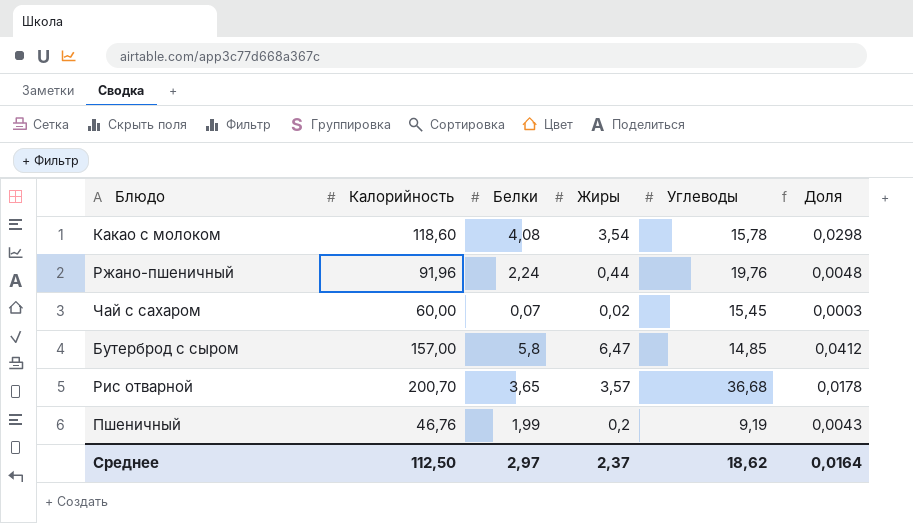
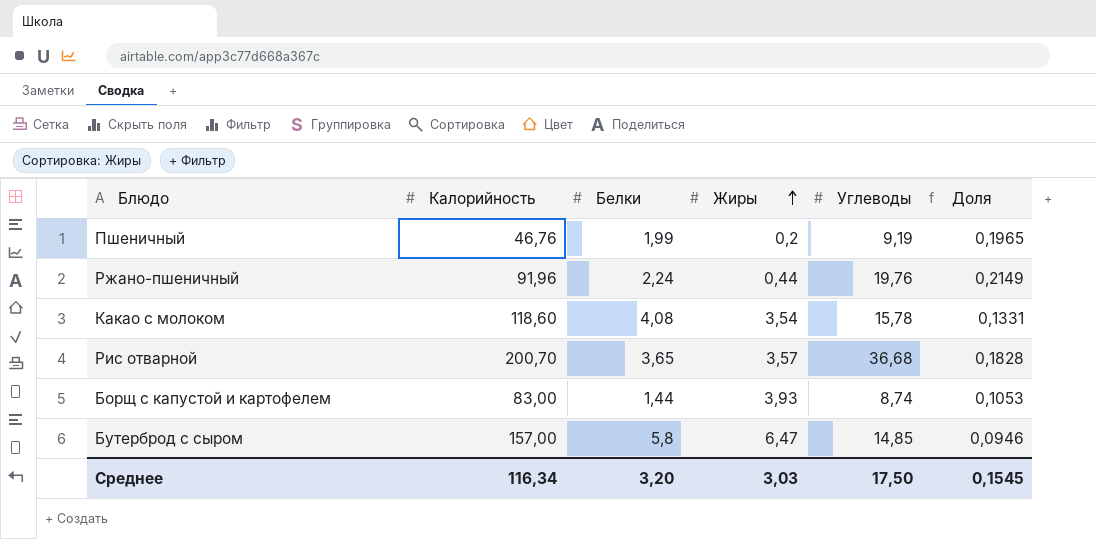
row order: none -> Жиры ascending
column Доля | formula: [Жиры] / [Калорийность] -> [Углеводы] / [Калорийность]
row Чай с сахаром: 60,00 | 0,07 | 0,02 | 15,45 | 0,0003 -> none
row Борщ с капустой и картофелем: none -> 83,00 | 1,44 | 3,93 | 8,74 | 0,1053
Среднее | Калорийность: 112,50 -> 116,34
Среднее | Белки: 2,97 -> 3,20
Среднее | Жиры: 2,37 -> 3,03
Среднее | Углеводы: 18,62 -> 17,50
Среднее | Доля: 0,0164 -> 0,1545

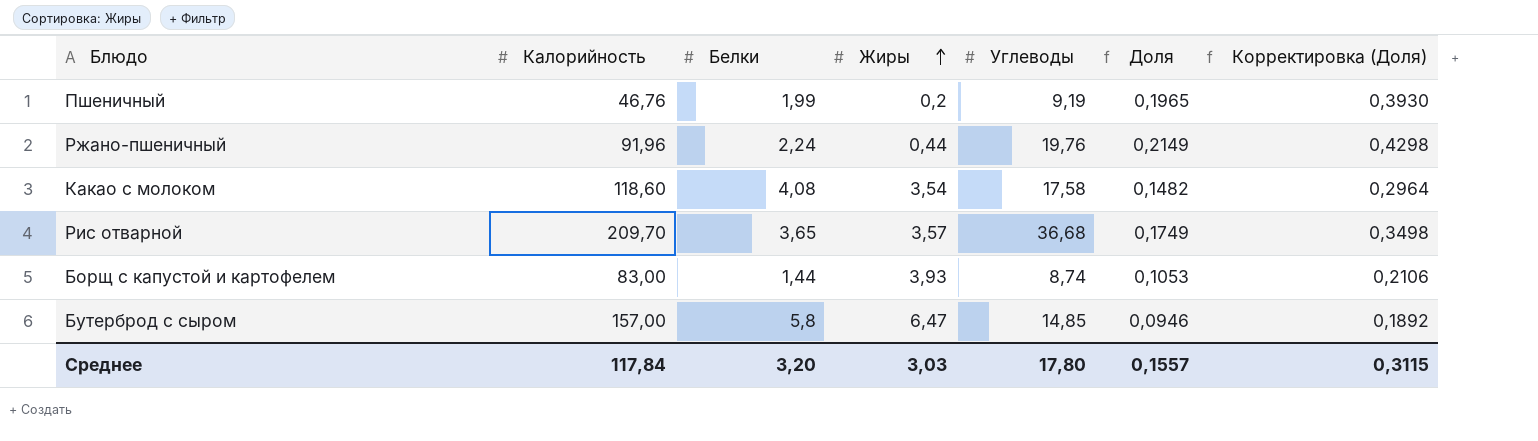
column Корректировка (Доля) | formula: none -> [Доля] * 2
Какао с молоком | Углеводы: 15,78 -> 17,58
Какао с молоком | Доля: 0,1331 -> 0,1482
Рис отварной | Калорийность: 200,70 -> 209,70
Рис отварной | Доля: 0,1828 -> 0,1749
Среднее | Калорийность: 116,34 -> 117,84
Среднее | Углеводы: 17,50 -> 17,80
Среднее | Доля: 0,1545 -> 0,1557

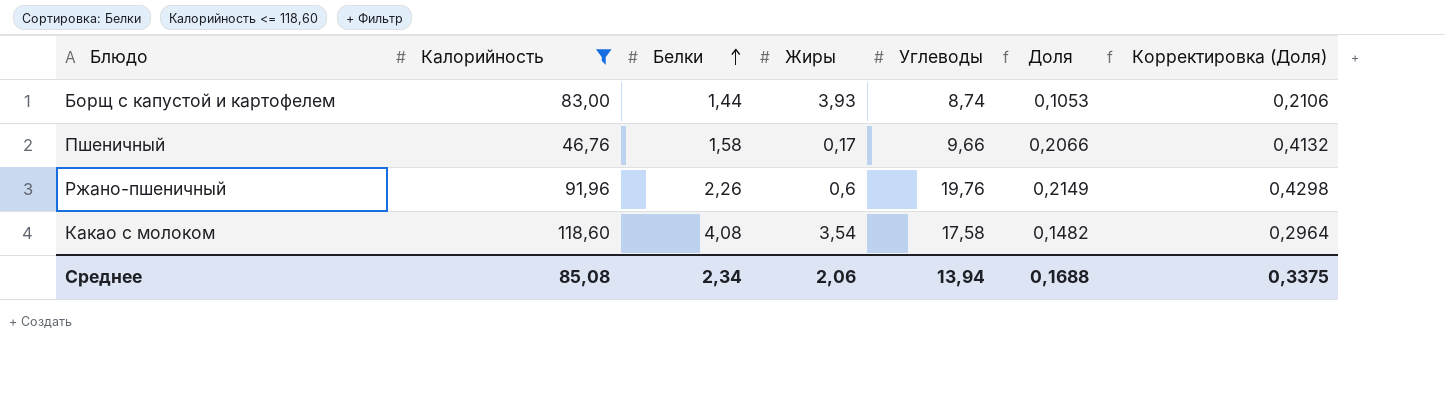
filter: none -> Калорийность <= 118,60
row order: Жиры ascending -> Белки ascending
Пшеничный | Белки: 1,99 -> 1,58
Пшеничный | Жиры: 0,2 -> 0,17
Пшеничный | Углеводы: 9,19 -> 9,66
Пшеничный | Доля: 0,1965 -> 0,2066
Пшеничный | Корректировка (Доля): 0,3930 -> 0,4132
Ржано-пшеничный | Белки: 2,24 -> 2,26
Ржано-пшеничный | Жиры: 0,44 -> 0,6
Среднее | Калорийность: 117,84 -> 85,08
Среднее | Белки: 3,20 -> 2,34
Среднее | Жиры: 3,03 -> 2,06
Среднее | Углеводы: 17,80 -> 13,94
Среднее | Доля: 0,1557 -> 0,1688
Среднее | Корректировка (Доля): 0,3115 -> 0,3375

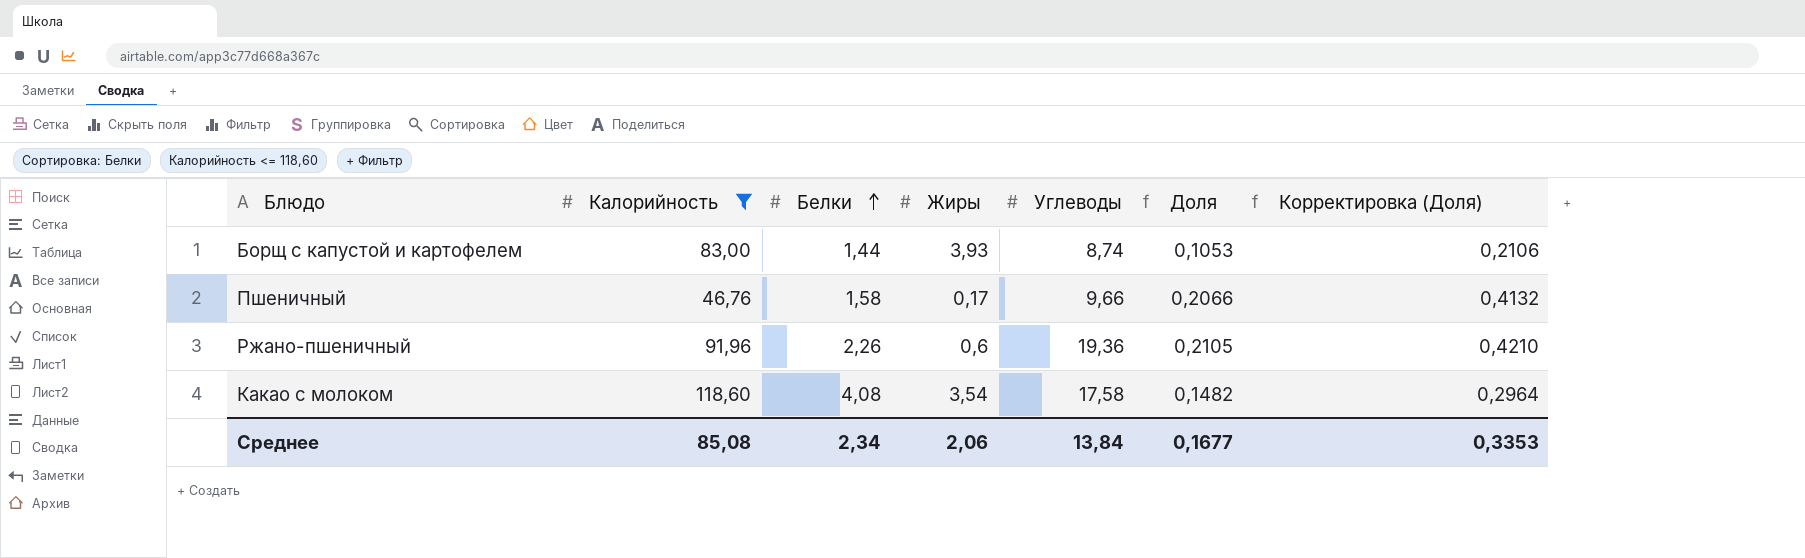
Ржано-пшеничный | Углеводы: 19,76 -> 19,36
Ржано-пшеничный | Доля: 0,2149 -> 0,2105
Ржано-пшеничный | Корректировка (Доля): 0,4298 -> 0,4210
Среднее | Углеводы: 13,94 -> 13,84
Среднее | Доля: 0,1688 -> 0,1677
Среднее | Корректировка (Доля): 0,3375 -> 0,3353

